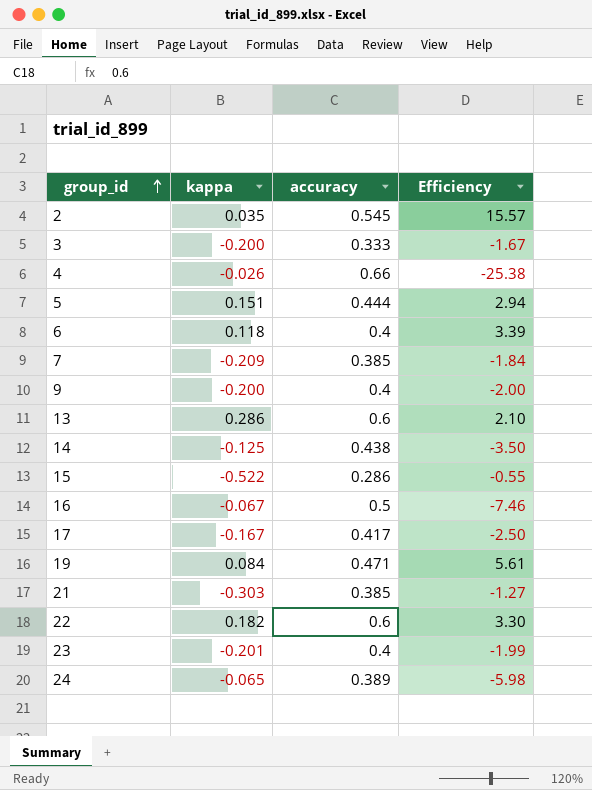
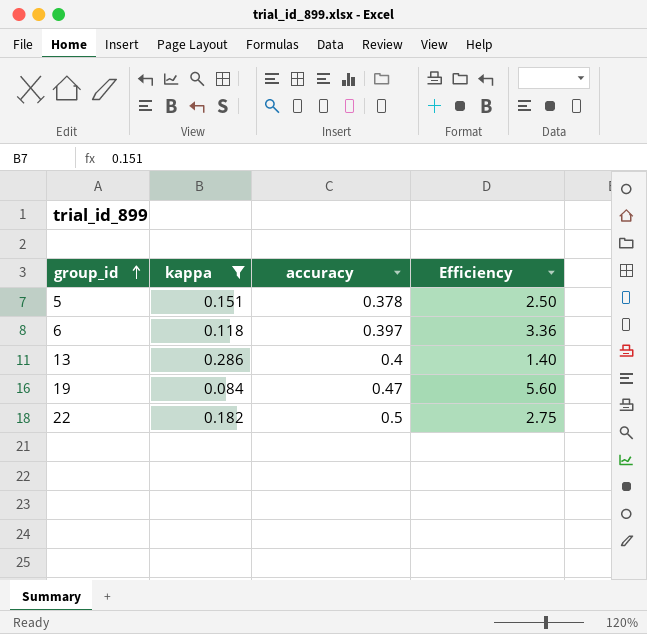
filter: none -> kappa >= 0.084
5 | accuracy: 0.444 -> 0.378
5 | Efficiency: 2.94 -> 2.50
6 | accuracy: 0.4 -> 0.397
6 | Efficiency: 3.39 -> 3.36
13 | accuracy: 0.6 -> 0.4
13 | Efficiency: 2.10 -> 1.40
19 | accuracy: 0.471 -> 0.47
19 | Efficiency: 5.61 -> 5.60
22 | accuracy: 0.6 -> 0.5
22 | Efficiency: 3.30 -> 2.75

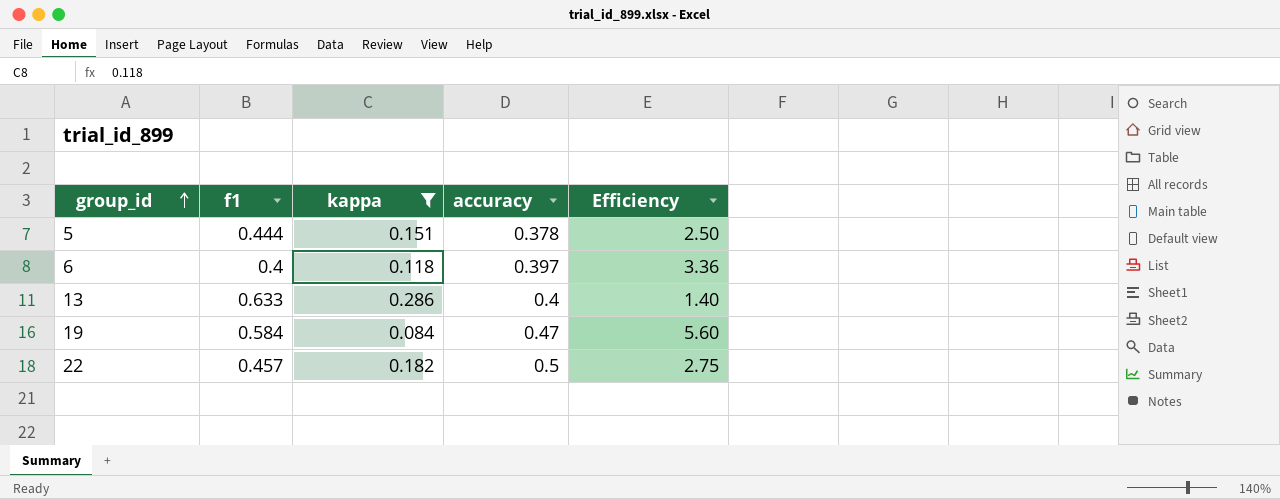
column f1 | position: none -> 2

